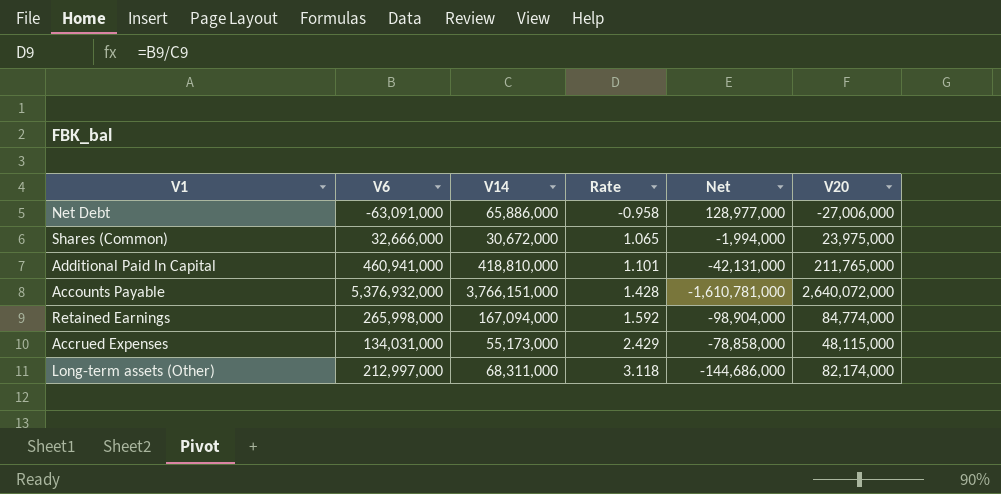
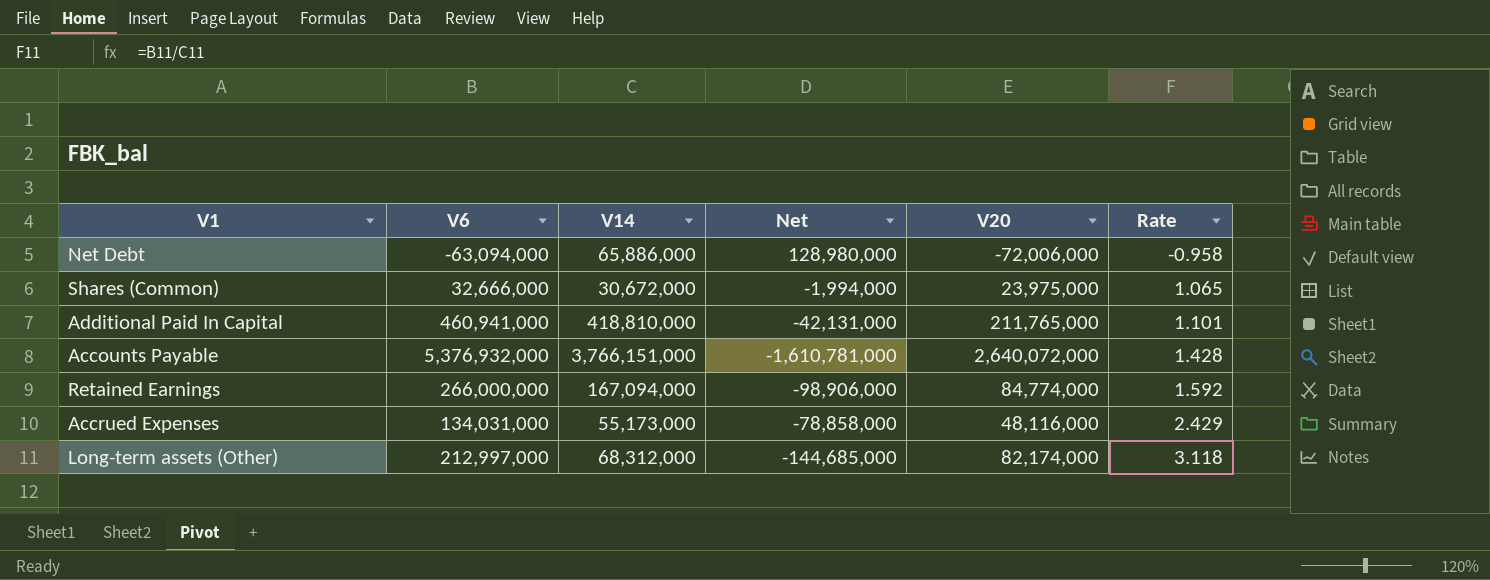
column Rate | position: 4 -> 6
Net Debt | V6: -63,091,000 -> -63,094,000
Net Debt | Net: 128,977,000 -> 128,980,000
Net Debt | V20: -27,006,000 -> -72,006,000
Retained Earnings | V6: 265,998,000 -> 266,000,000
Retained Earnings | Net: -98,904,000 -> -98,906,000
Accrued Expenses | V20: 48,115,000 -> 48,116,000
Long-term assets (Other) | V14: 68,311,000 -> 68,312,000
Long-term assets (Other) | Net: -144,686,000 -> -144,685,000

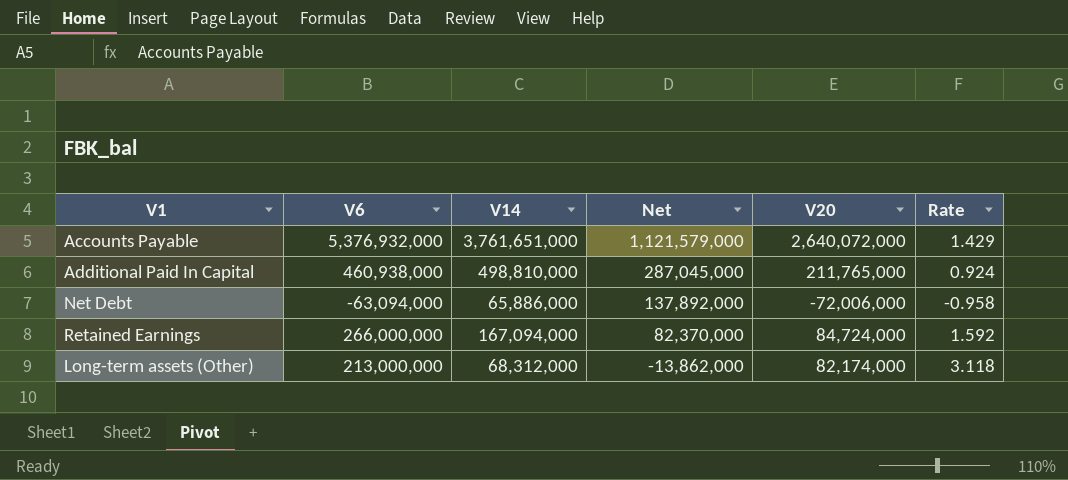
row order: Rate ascending -> Net descending
column Net | formula: [V14] - [V6] -> [V14] - [V20]
row Shares (Common): 32,666,000 | 30,672,000 | -1,994,000 | 23,975,000 | 1.065 -> none
row Accrued Expenses: 134,031,000 | 55,173,000 | -78,858,000 | 48,116,000 | 2.429 -> none
Accounts Payable | V14: 3,766,151,000 -> 3,761,651,000
Accounts Payable | Rate: 1.428 -> 1.429
Additional Paid In Capital | V6: 460,941,000 -> 460,938,000
Additional Paid In Capital | V14: 418,810,000 -> 498,810,000
Additional Paid In Capital | Rate: 1.101 -> 0.924
Retained Earnings | V20: 84,774,000 -> 84,724,000
Long-term assets (Other) | V6: 212,997,000 -> 213,000,000

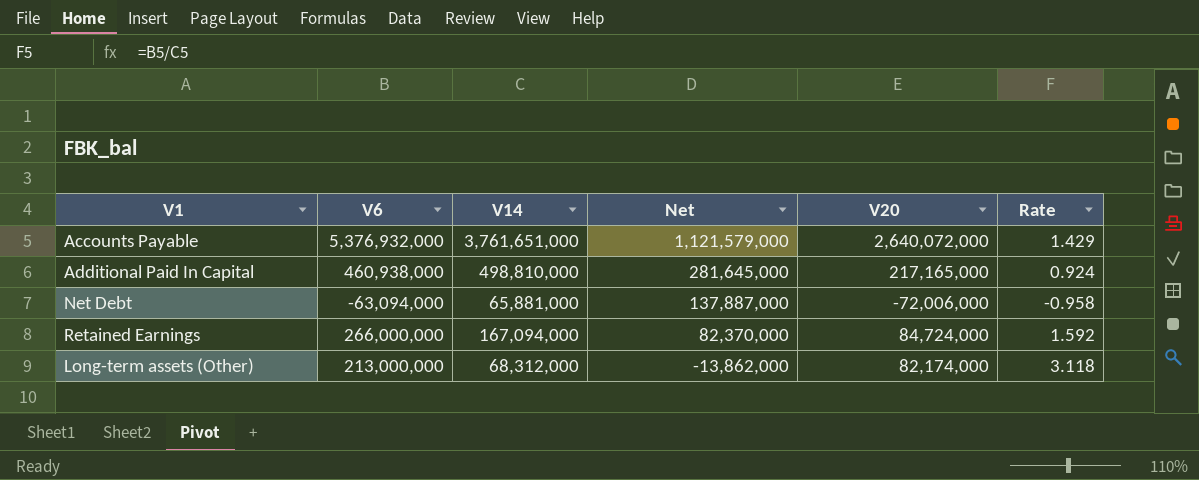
Additional Paid In Capital | Net: 287,045,000 -> 281,645,000
Additional Paid In Capital | V20: 211,765,000 -> 217,165,000
Net Debt | V14: 65,886,000 -> 65,881,000
Net Debt | Net: 137,892,000 -> 137,887,000

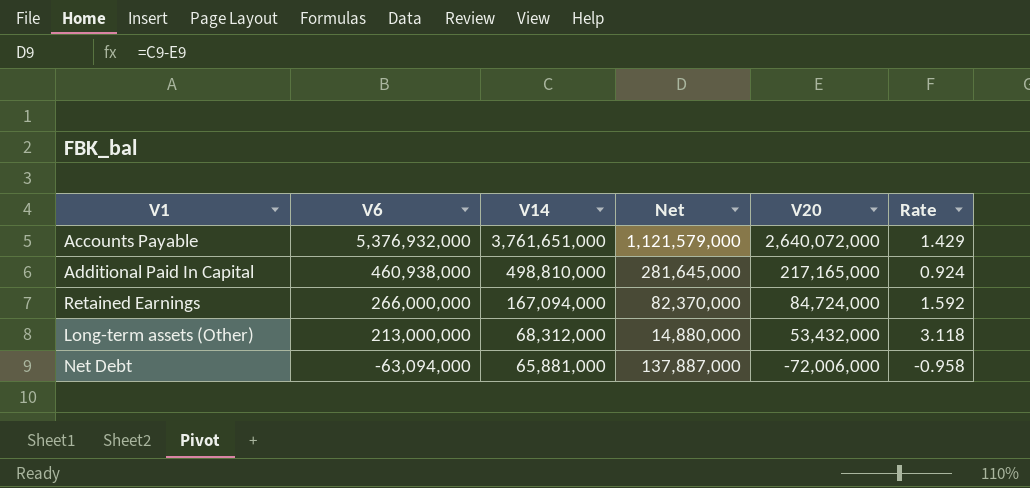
row order: Net descending -> V6 descending
Long-term assets (Other) | Net: -13,862,000 -> 14,880,000
Long-term assets (Other) | V20: 82,174,000 -> 53,432,000

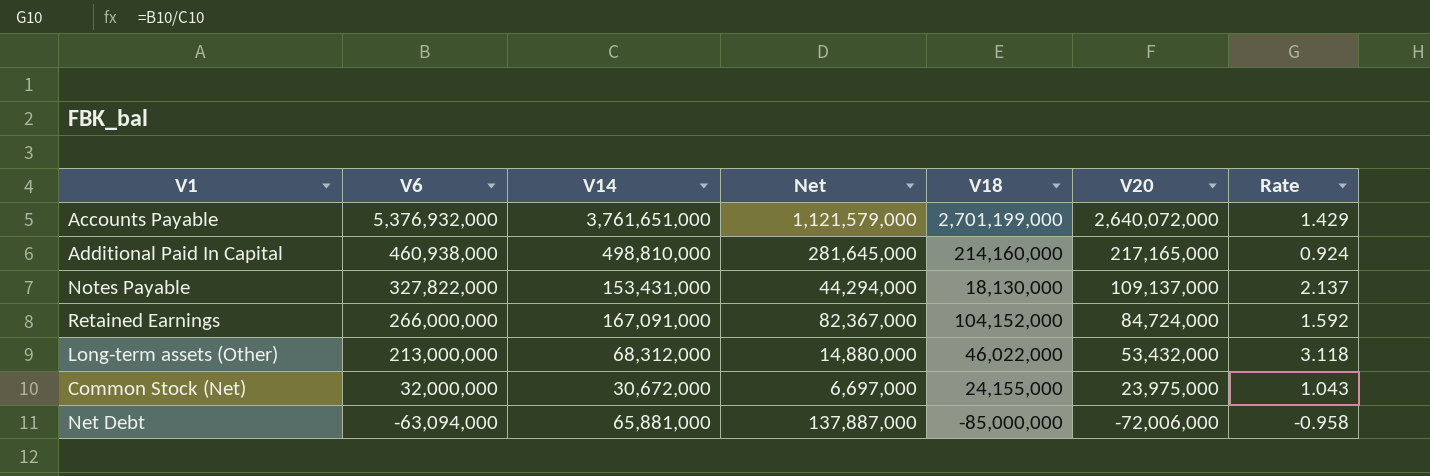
column V18 | position: none -> 5
row Notes Payable: none -> 327,822,000 | 153,431,000 | 44,294,000 | 18,130,000 | 109,137,000 | 2.137
Retained Earnings | V14: 167,094,000 -> 167,091,000
Retained Earnings | Net: 82,370,000 -> 82,367,000
row Common Stock (Net): none -> 32,000,000 | 30,672,000 | 6,697,000 | 24,155,000 | 23,975,000 | 1.043

